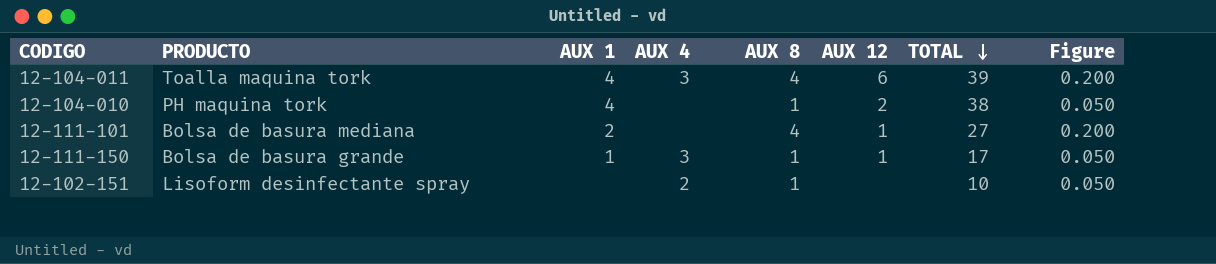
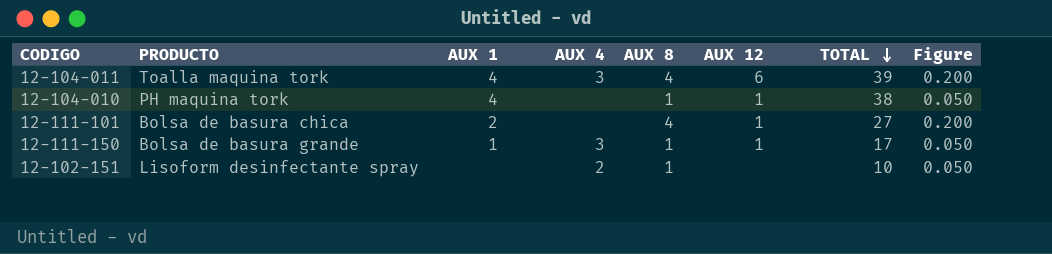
12-104-010 | AUX 12: 2 -> 1
12-111-101 | PRODUCTO: Bolsa de basura mediana -> Bolsa de basura chica

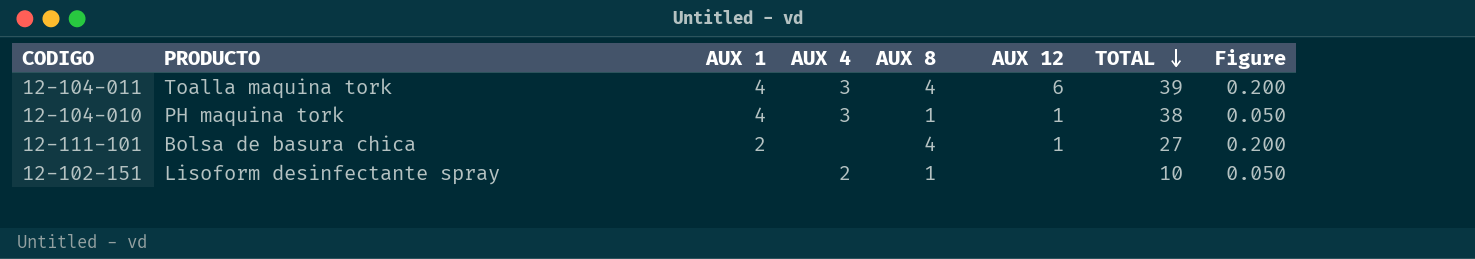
row 12-111-150: Bolsa de basura grande | 1 | 3 | 1 | 1 | 17 | 0.050 -> none
12-104-010 | AUX 4: none -> 3

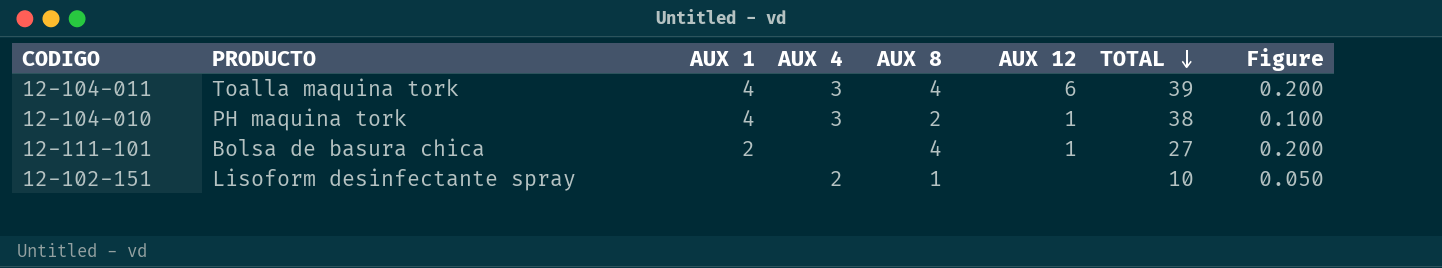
12-104-010 | AUX 8: 1 -> 2
12-104-010 | Figure: 0.050 -> 0.100

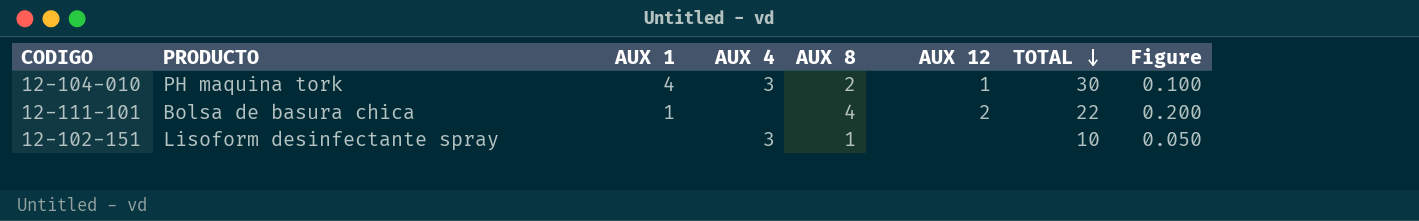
row 12-104-011: Toalla maquina tork | 4 | 3 | 4 | 6 | 39 | 0.200 -> none
12-104-010 | TOTAL: 38 -> 30
12-111-101 | AUX 1: 2 -> 1
12-111-101 | AUX 12: 1 -> 2
12-111-101 | TOTAL: 27 -> 22
12-102-151 | AUX 4: 2 -> 3

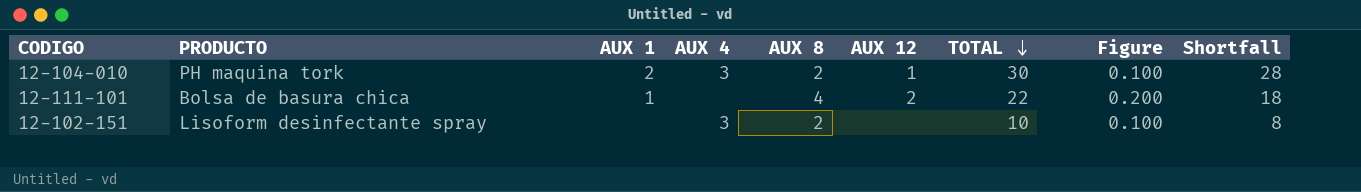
column Shortfall | formula: none -> [TOTAL] - [AUX 8]
12-104-010 | AUX 1: 4 -> 2
12-102-151 | AUX 8: 1 -> 2
12-102-151 | Figure: 0.050 -> 0.100

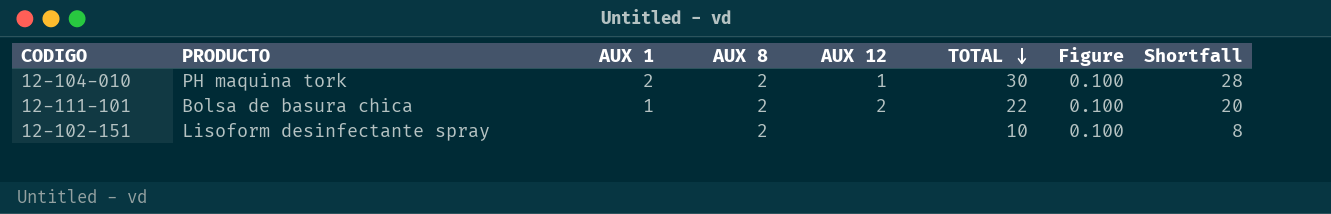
column AUX 4 | position: 4 -> none
12-111-101 | AUX 8: 4 -> 2
12-111-101 | Figure: 0.200 -> 0.100
12-111-101 | Shortfall: 18 -> 20

